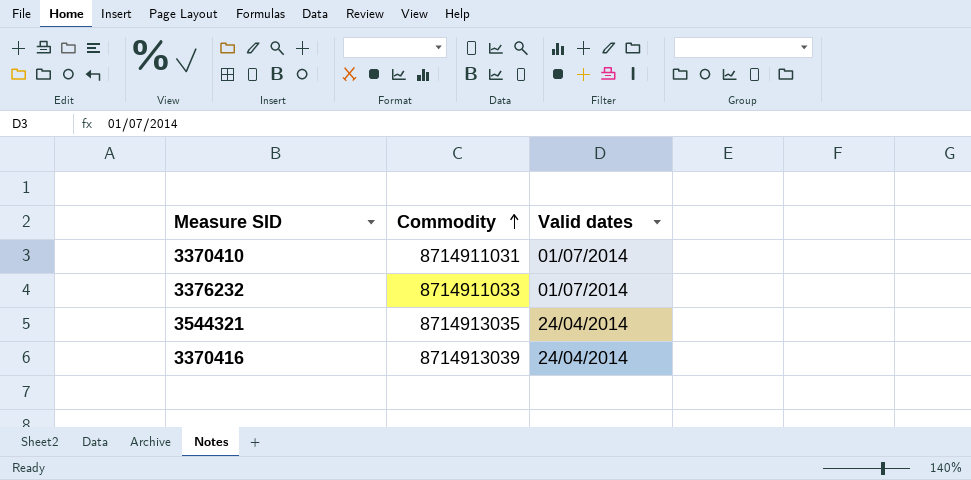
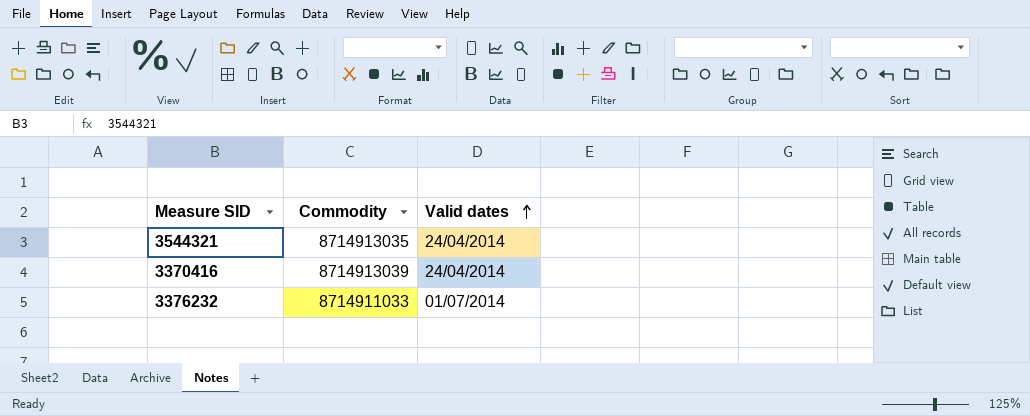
row order: Commodity ascending -> Valid dates ascending
row 3370410: 8714911031 | 01/07/2014 -> none

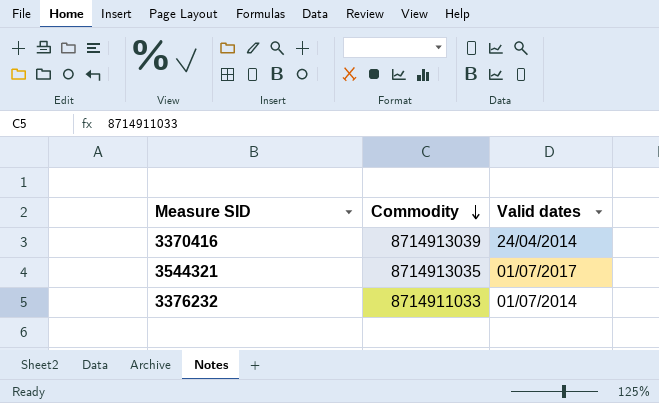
row order: Valid dates ascending -> Commodity descending
3544321 | Valid dates: 24/04/2014 -> 01/07/2017

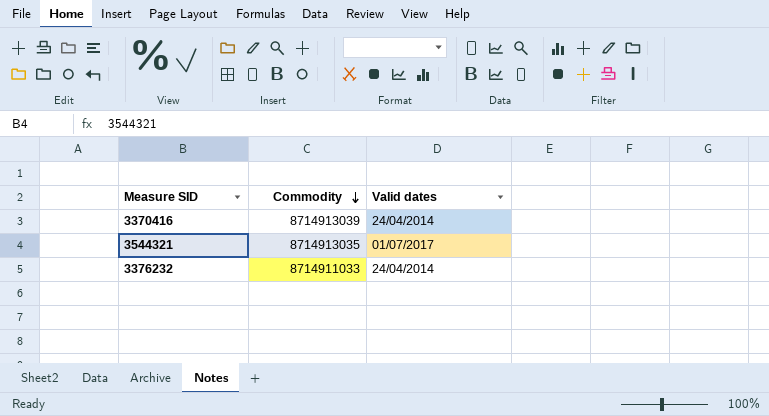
3376232 | Valid dates: 01/07/2014 -> 24/04/2014

